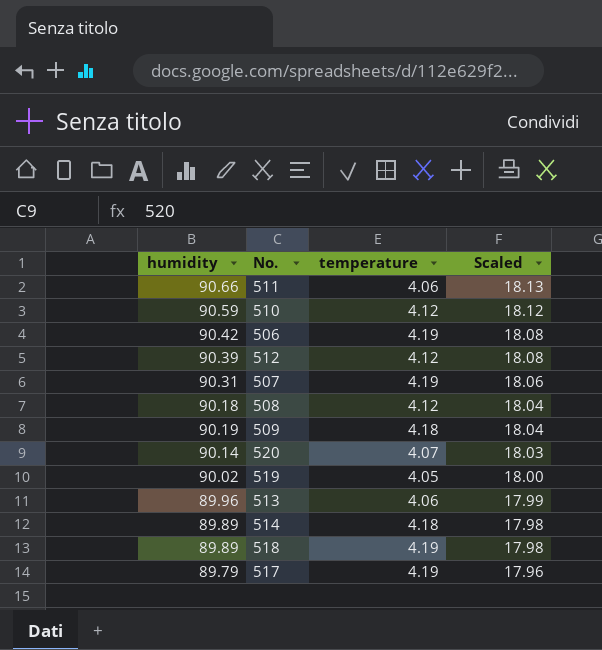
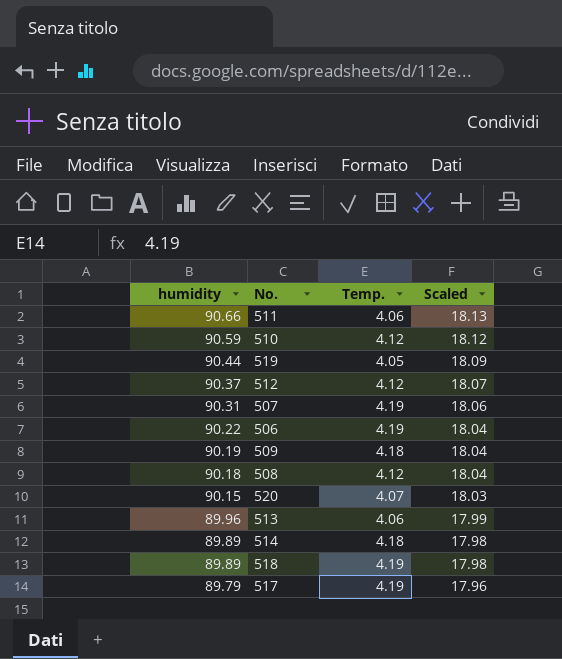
row order: Scaled descending -> humidity descending
column name: temperature -> Temp.
519 | humidity: 90.02 -> 90.44
519 | Scaled: 18.00 -> 18.09
512 | humidity: 90.39 -> 90.37
512 | Scaled: 18.08 -> 18.07
506 | humidity: 90.42 -> 90.22
506 | Scaled: 18.08 -> 18.04
520 | humidity: 90.14 -> 90.15

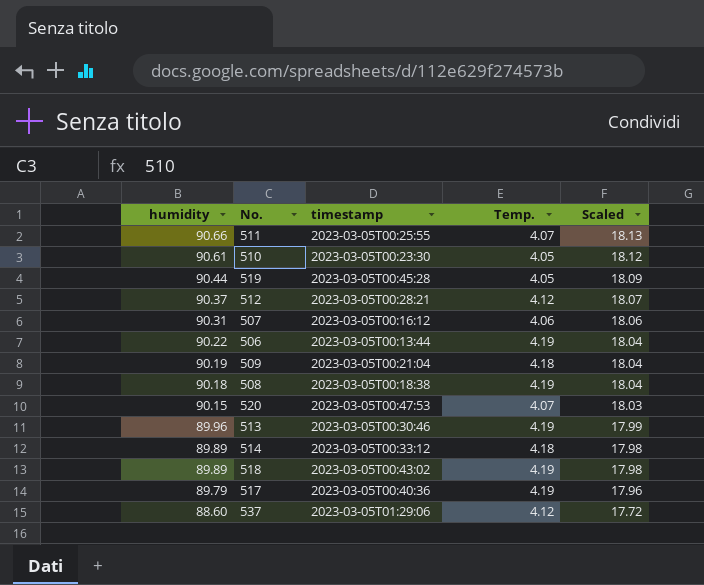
column timestamp | position: none -> 3
511 | Temp.: 4.06 -> 4.07
510 | humidity: 90.59 -> 90.61
510 | Temp.: 4.12 -> 4.05
507 | Temp.: 4.19 -> 4.06
508 | Temp.: 4.12 -> 4.19
513 | Temp.: 4.06 -> 4.19
row 537: none -> 88.60 | 2023-03-05T01:29:06 | 4.12 | 17.72

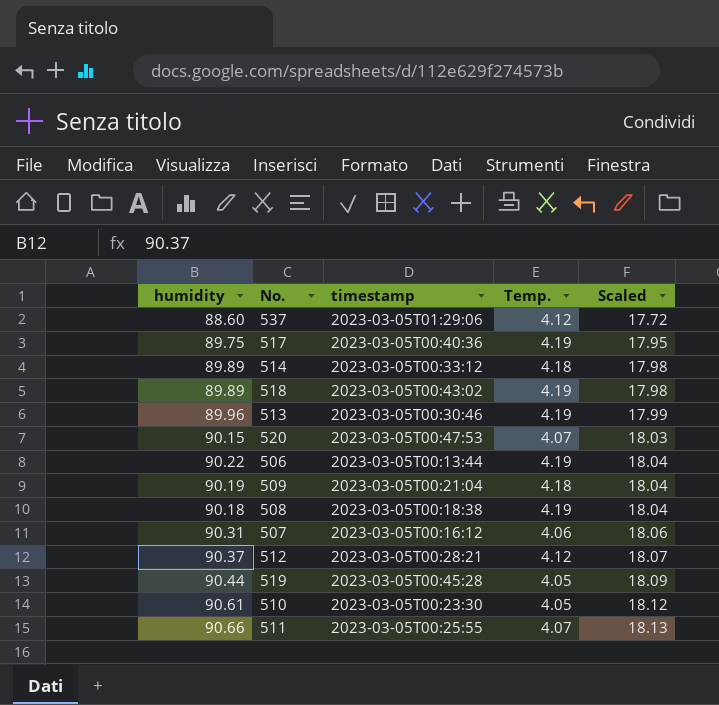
row order: humidity descending -> Scaled ascending
517 | humidity: 89.79 -> 89.75
517 | Scaled: 17.96 -> 17.95

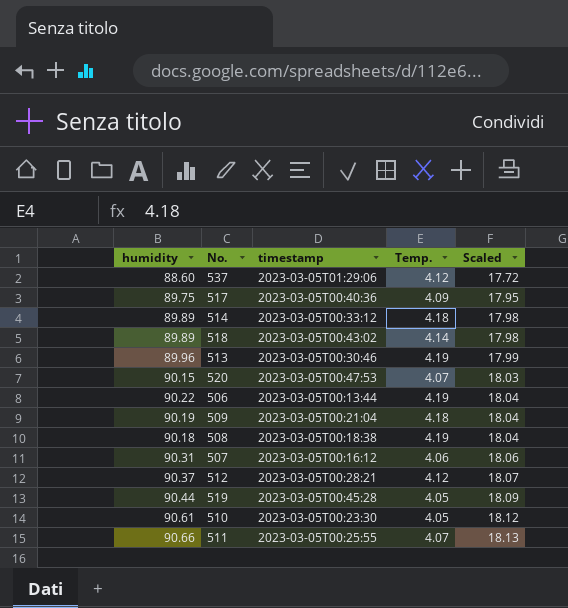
517 | Temp.: 4.19 -> 4.09
518 | Temp.: 4.19 -> 4.14

